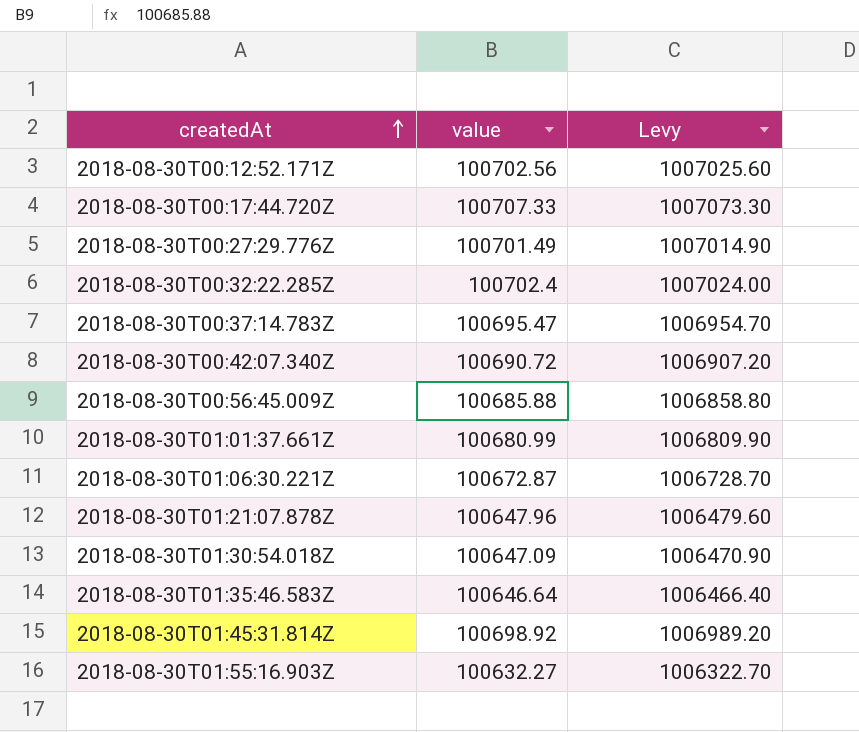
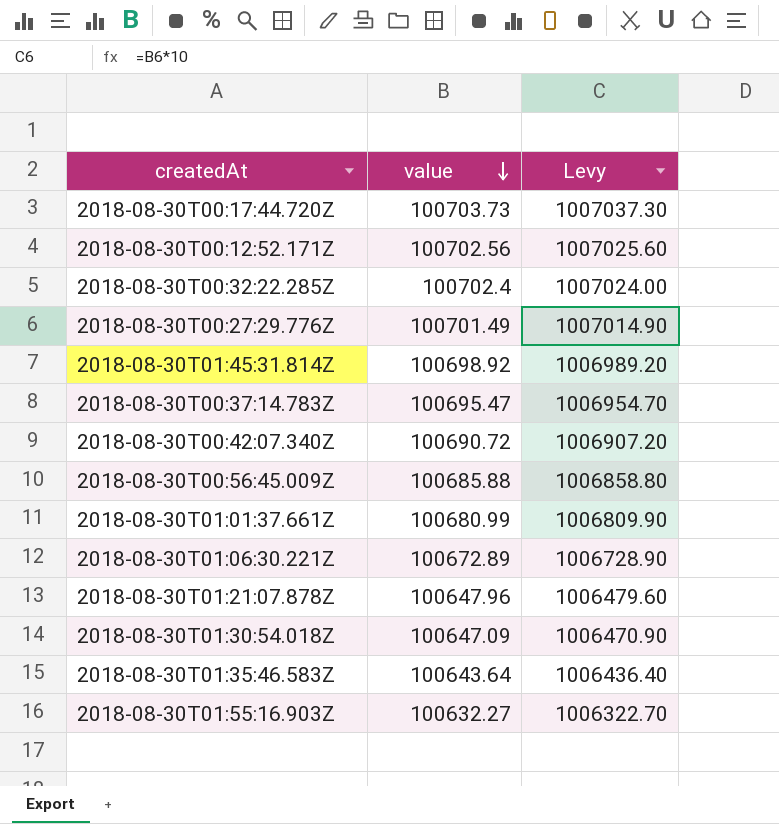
row order: createdAt ascending -> value descending
2018-08-30T00:17:44.720Z | value: 100707.33 -> 100703.73
2018-08-30T00:17:44.720Z | Levy: 1007073.30 -> 1007037.30
2018-08-30T01:06:30.221Z | value: 100672.87 -> 100672.89
2018-08-30T01:06:30.221Z | Levy: 1006728.70 -> 1006728.90
2018-08-30T01:35:46.583Z | value: 100646.64 -> 100643.64
2018-08-30T01:35:46.583Z | Levy: 1006466.40 -> 1006436.40

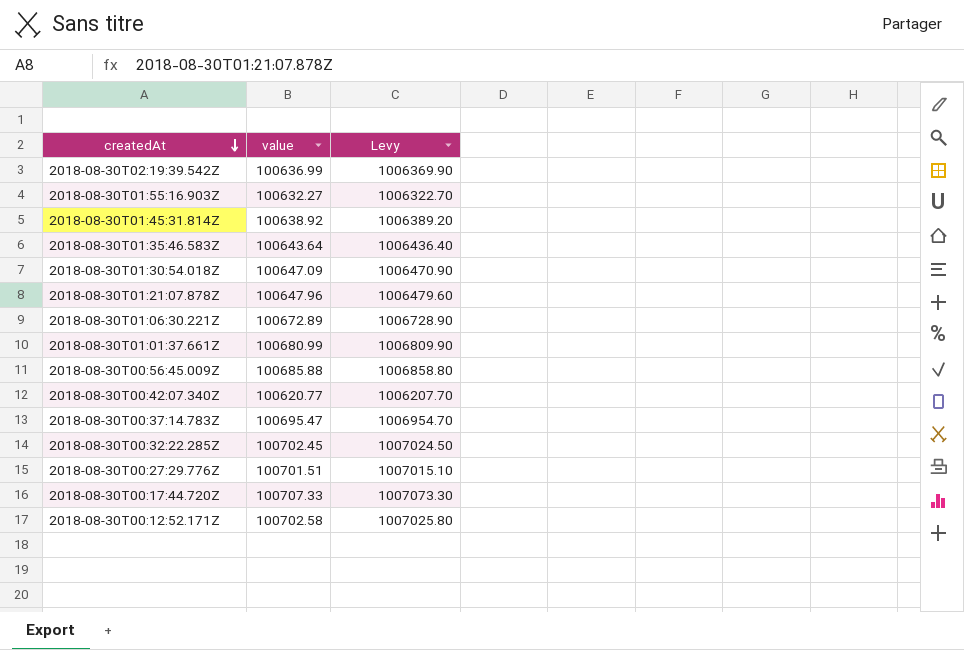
row order: value descending -> createdAt descending
row 2018-08-30T02:19:39.542Z: none -> 100636.99 | 1006369.90
2018-08-30T01:45:31.814Z | value: 100698.92 -> 100638.92
2018-08-30T01:45:31.814Z | Levy: 1006989.20 -> 1006389.20
2018-08-30T00:42:07.340Z | value: 100690.72 -> 100620.77
2018-08-30T00:42:07.340Z | Levy: 1006907.20 -> 1006207.70
2018-08-30T00:32:22.285Z | value: 100702.4 -> 100702.45
2018-08-30T00:32:22.285Z | Levy: 1007024.00 -> 1007024.50
2018-08-30T00:27:29.776Z | value: 100701.49 -> 100701.51
2018-08-30T00:27:29.776Z | Levy: 1007014.90 -> 1007015.10
2018-08-30T00:17:44.720Z | value: 100703.73 -> 100707.33
2018-08-30T00:17:44.720Z | Levy: 1007037.30 -> 1007073.30
2018-08-30T00:12:52.171Z | value: 100702.56 -> 100702.58
2018-08-30T00:12:52.171Z | Levy: 1007025.60 -> 1007025.80

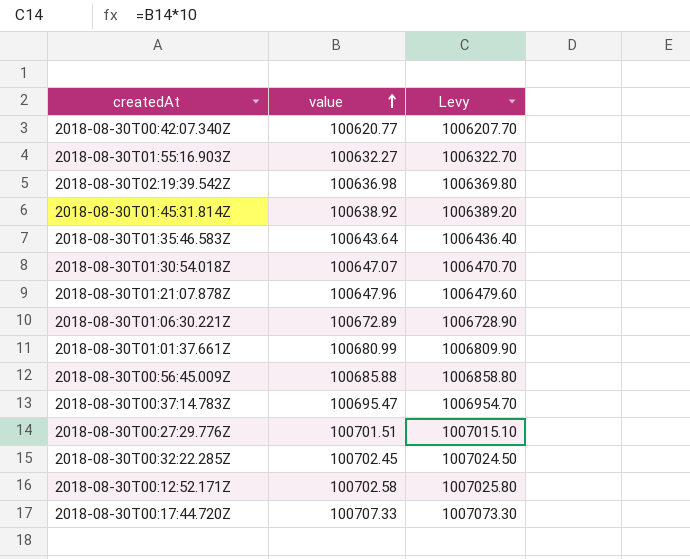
row order: createdAt descending -> value ascending
2018-08-30T02:19:39.542Z | value: 100636.99 -> 100636.98
2018-08-30T02:19:39.542Z | Levy: 1006369.90 -> 1006369.80
2018-08-30T01:30:54.018Z | value: 100647.09 -> 100647.07
2018-08-30T01:30:54.018Z | Levy: 1006470.90 -> 1006470.70

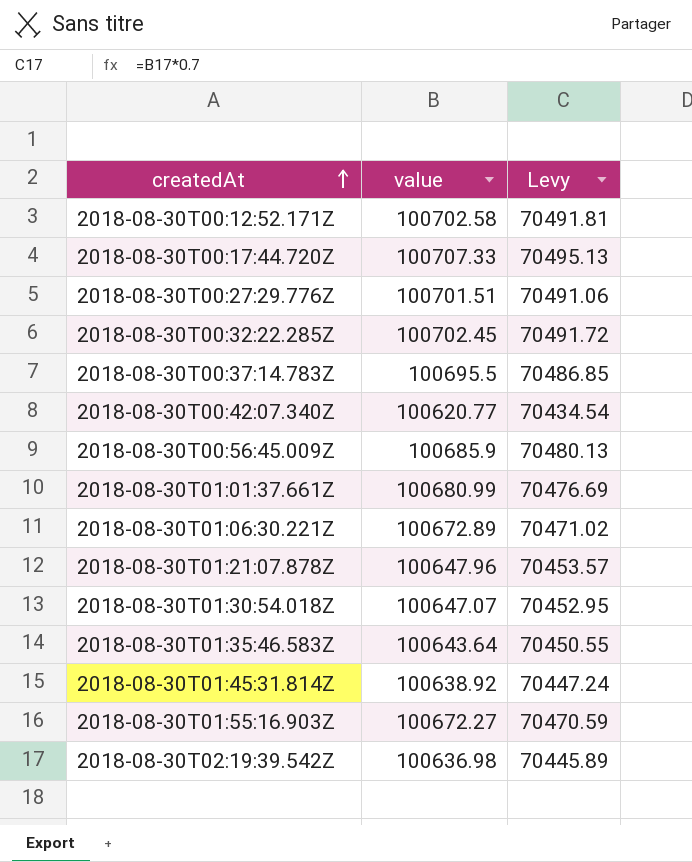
row order: value ascending -> createdAt ascending
column Levy | formula: [value] * 10 -> [value] * 0.7
2018-08-30T00:37:14.783Z | value: 100695.47 -> 100695.5
2018-08-30T00:56:45.009Z | value: 100685.88 -> 100685.9
2018-08-30T01:55:16.903Z | value: 100632.27 -> 100672.27

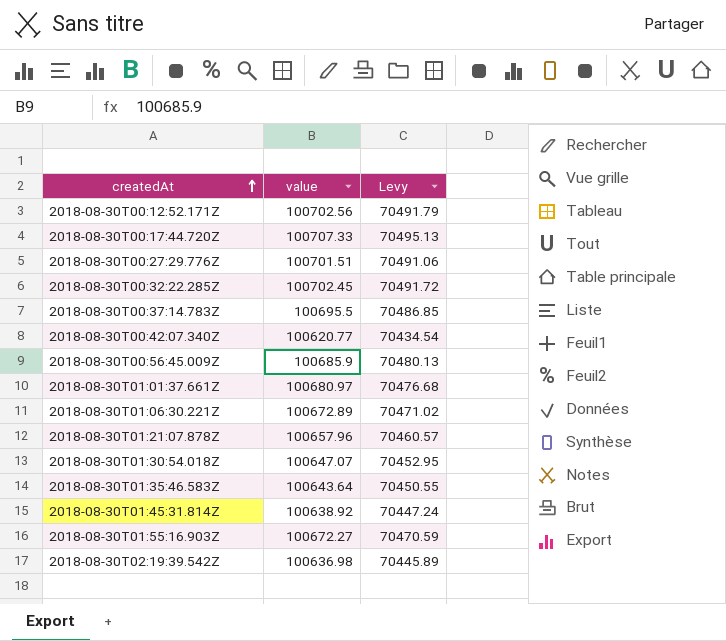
2018-08-30T00:12:52.171Z | value: 100702.58 -> 100702.56
2018-08-30T00:12:52.171Z | Levy: 70491.81 -> 70491.79
2018-08-30T01:01:37.661Z | value: 100680.99 -> 100680.97
2018-08-30T01:01:37.661Z | Levy: 70476.69 -> 70476.68
2018-08-30T01:21:07.878Z | value: 100647.96 -> 100657.96
2018-08-30T01:21:07.878Z | Levy: 70453.57 -> 70460.57

